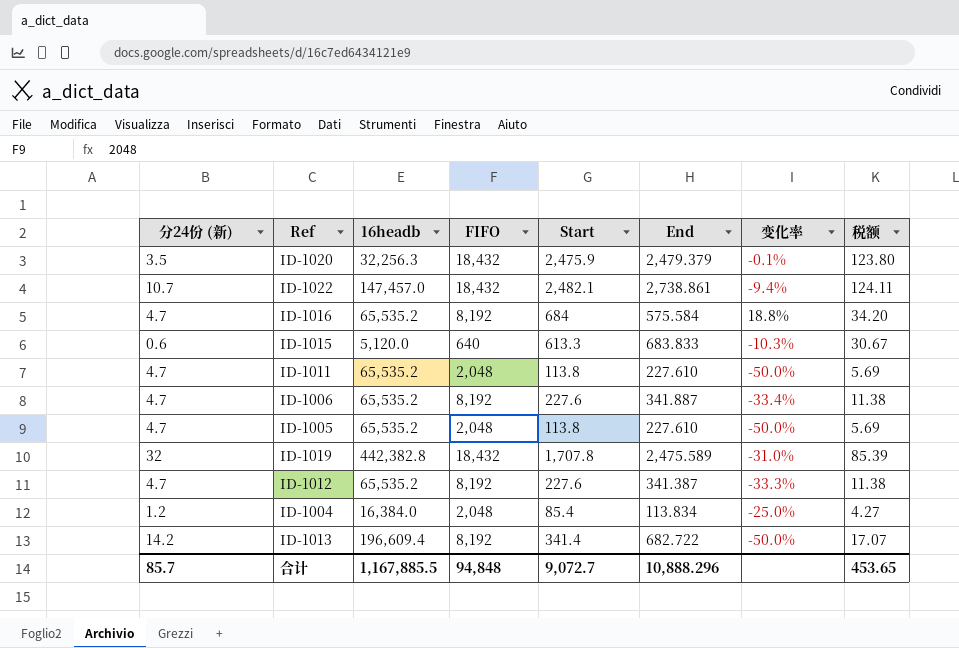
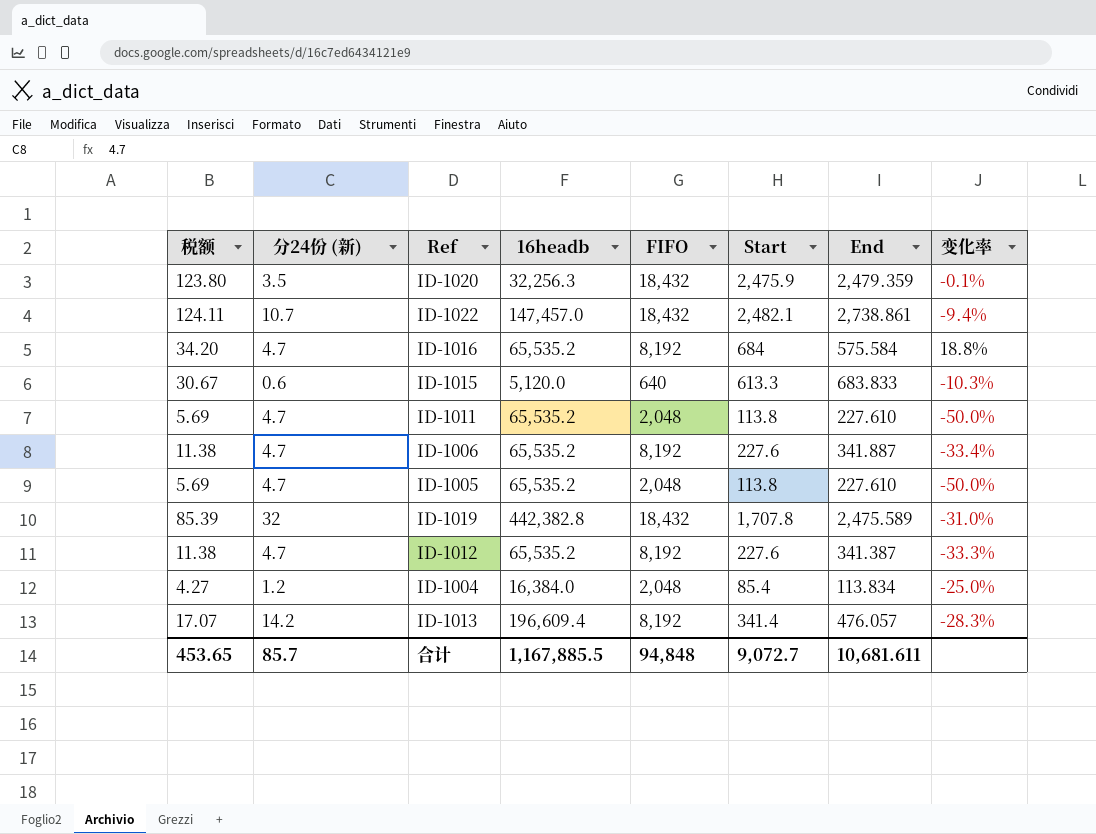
column 税额 | position: 8 -> 1
ID-1020 | End: 2,479.379 -> 2,479.359
ID-1013 | End: 682.722 -> 476.057
ID-1013 | 变化率: -50.0% -> -28.3%
合计 | End: 10,888.296 -> 10,681.611

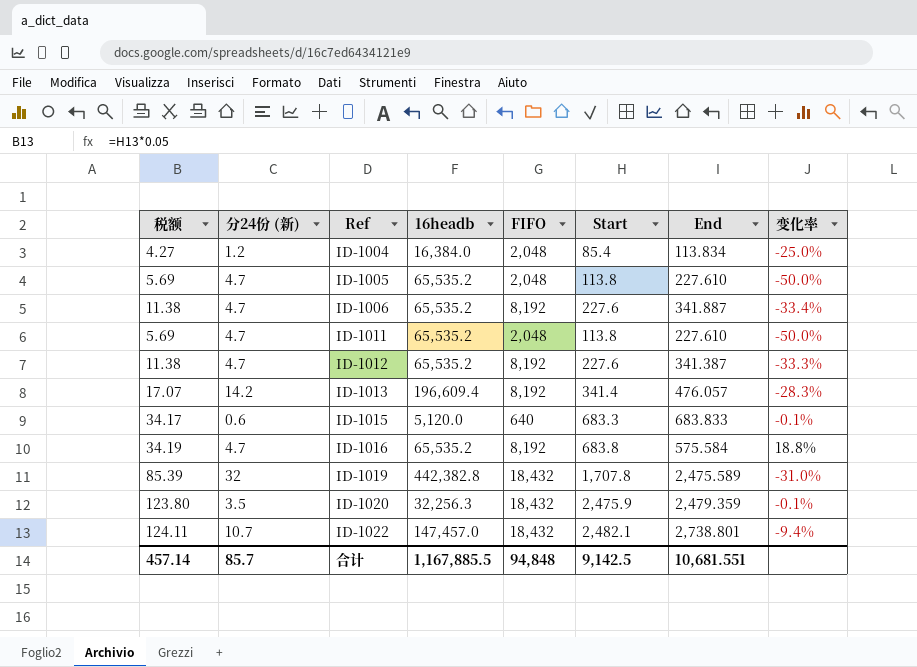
row order: none -> Ref ascending
ID-1015 | 税额: 30.67 -> 34.17
ID-1015 | Start: 613.3 -> 683.3
ID-1015 | 变化率: -10.3% -> -0.1%
ID-1016 | 税额: 34.20 -> 34.19
ID-1016 | Start: 684 -> 683.8
ID-1022 | End: 2,738.861 -> 2,738.801
合计 | 税额: 453.65 -> 457.14
合计 | Start: 9,072.7 -> 9,142.5
合计 | End: 10,681.611 -> 10,681.551

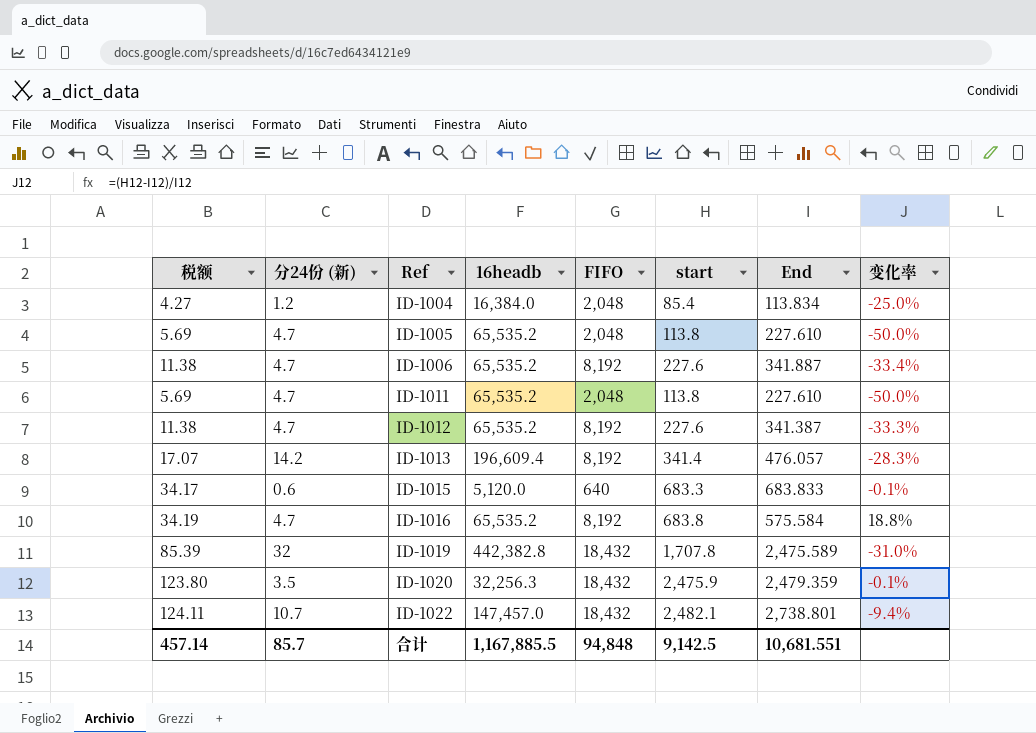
column name: Start -> start

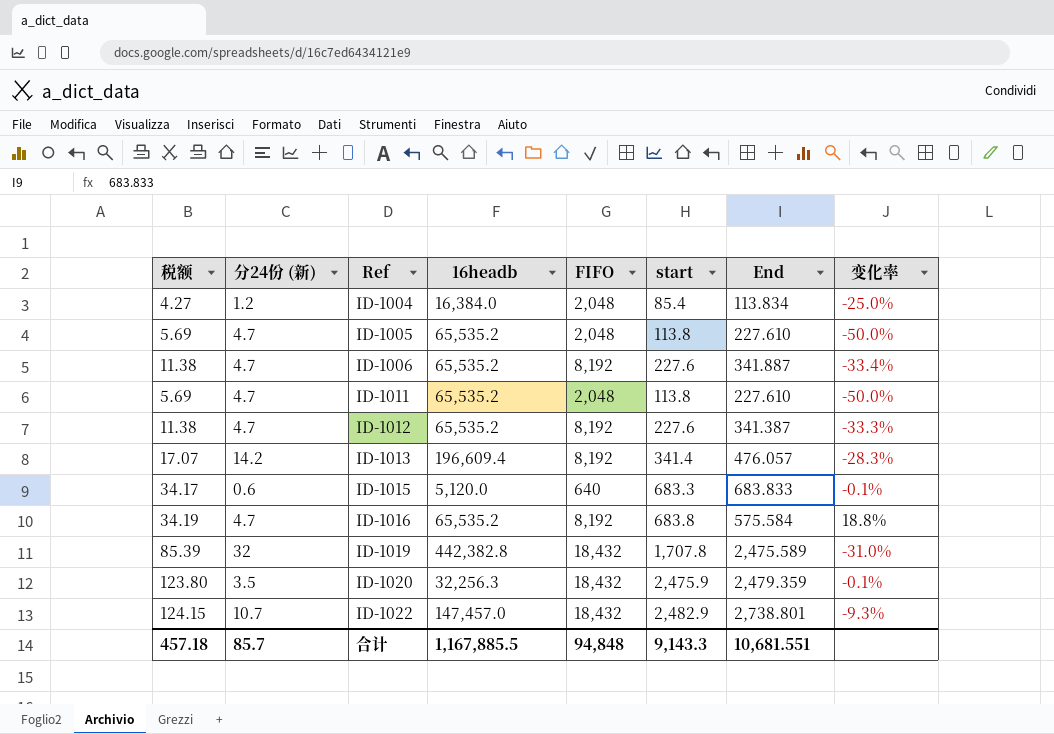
ID-1022 | 税额: 124.11 -> 124.15
ID-1022 | start: 2,482.1 -> 2,482.9
ID-1022 | 变化率: -9.4% -> -9.3%
合计 | 税额: 457.14 -> 457.18
合计 | start: 9,142.5 -> 9,143.3

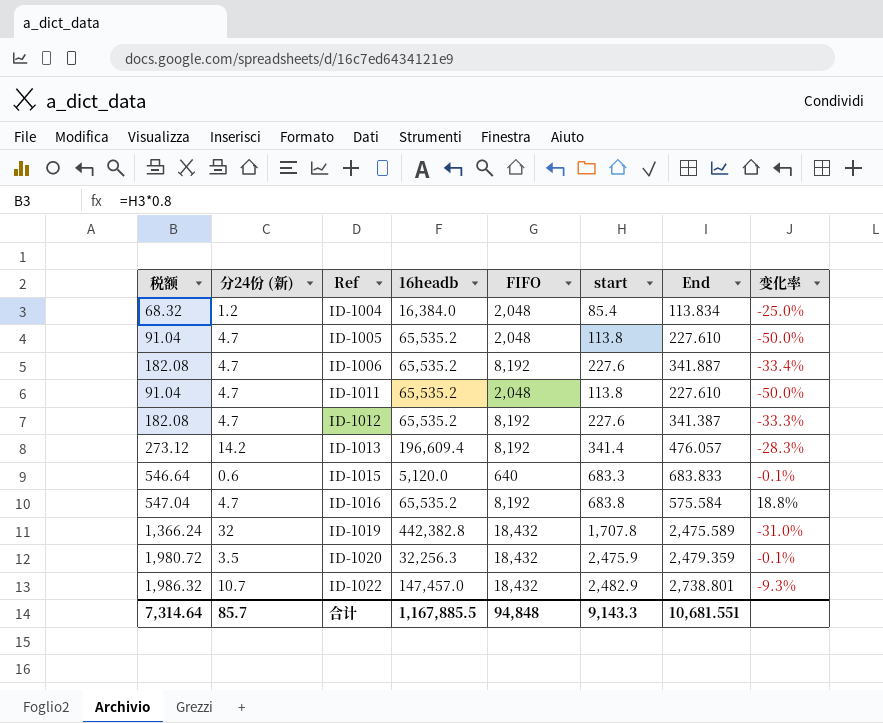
column 税额 | formula: [start] * 0.05 -> [start] * 0.8
合计 | 税额: 457.18 -> 7,314.64

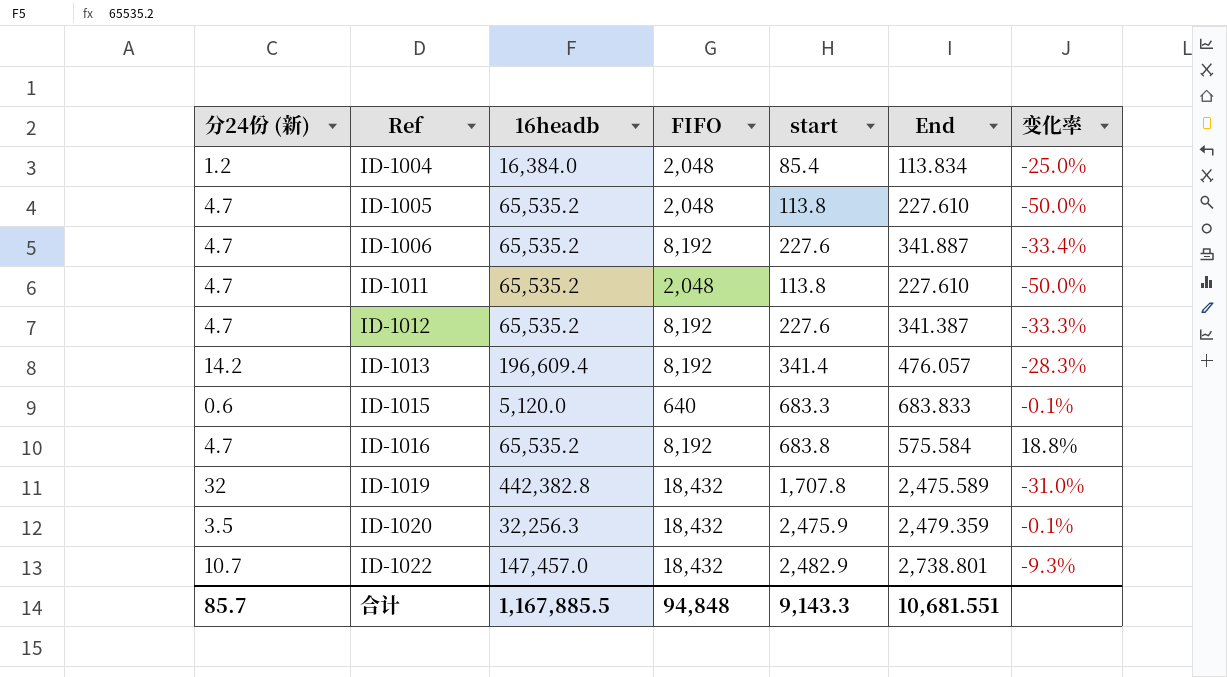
column 税额 | formula: [start] * 0.8 -> none

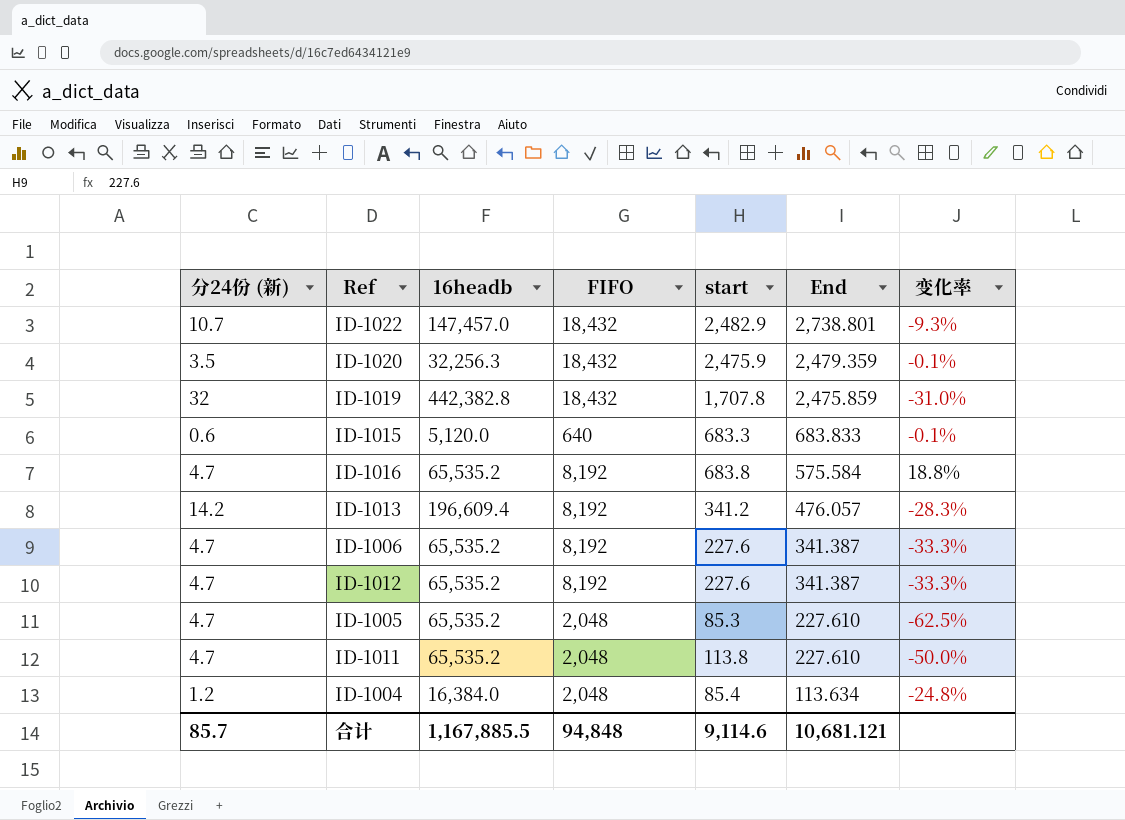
row order: Ref ascending -> End descending
ID-1019 | End: 2,475.589 -> 2,475.859
ID-1013 | start: 341.4 -> 341.2
ID-1006 | End: 341.887 -> 341.387
ID-1006 | 变化率: -33.4% -> -33.3%
ID-1005 | start: 113.8 -> 85.3
ID-1005 | 变化率: -50.0% -> -62.5%
ID-1004 | End: 113.834 -> 113.634
ID-1004 | 变化率: -25.0% -> -24.8%
合计 | start: 9,143.3 -> 9,114.6
合计 | End: 10,681.551 -> 10,681.121

